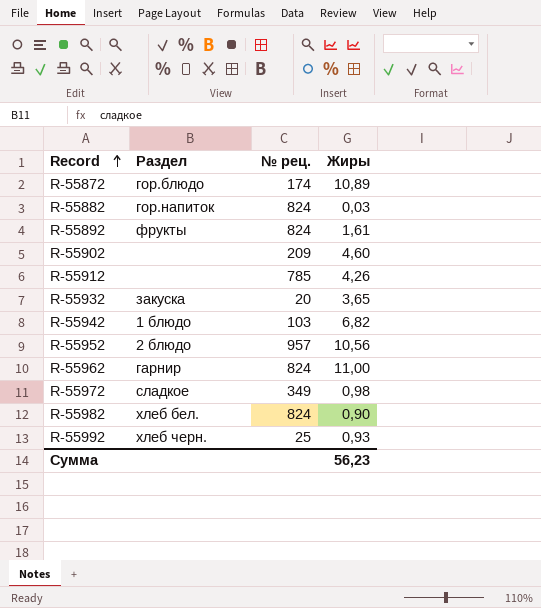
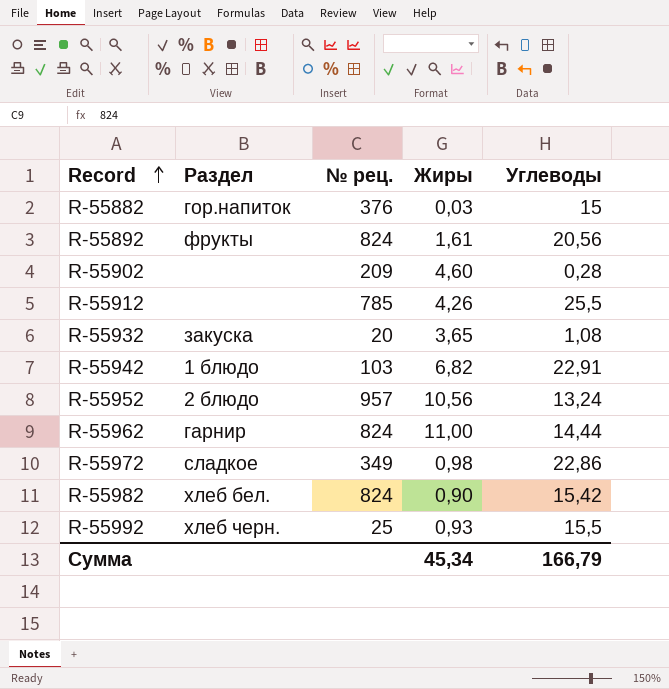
column Углеводы | position: none -> 5
row R-55872: гор.блюдо | 174 | 10,89 -> none
R-55882 | № рец.: 824 -> 376
Сумма | Жиры: 56,23 -> 45,34

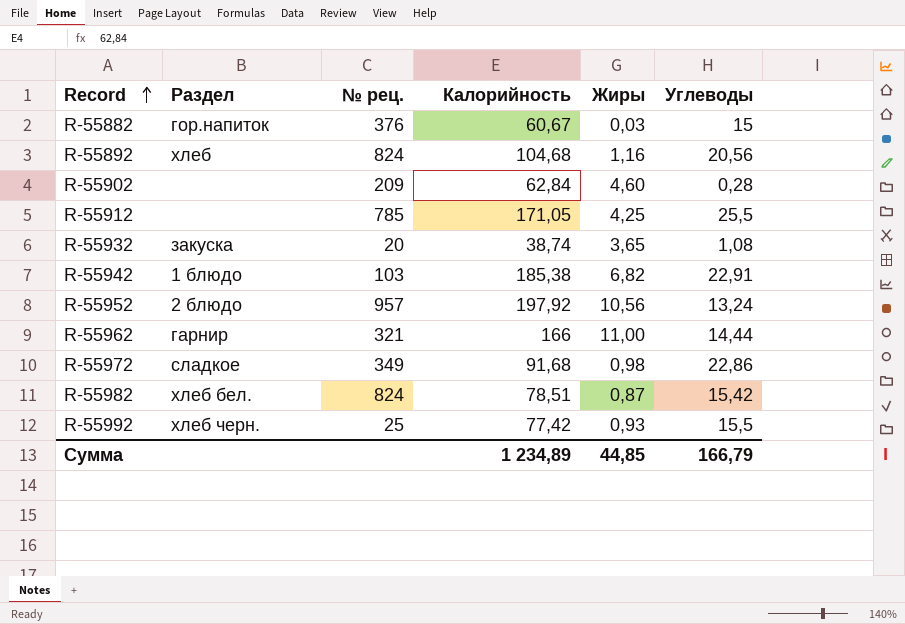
column Калорийность | position: none -> 4
R-55892 | Раздел: фрукты -> хлеб
R-55892 | Жиры: 1,61 -> 1,16
R-55912 | Жиры: 4,26 -> 4,25
R-55962 | № рец.: 824 -> 321
R-55982 | Жиры: 0,90 -> 0,87
Сумма | Жиры: 45,34 -> 44,85

